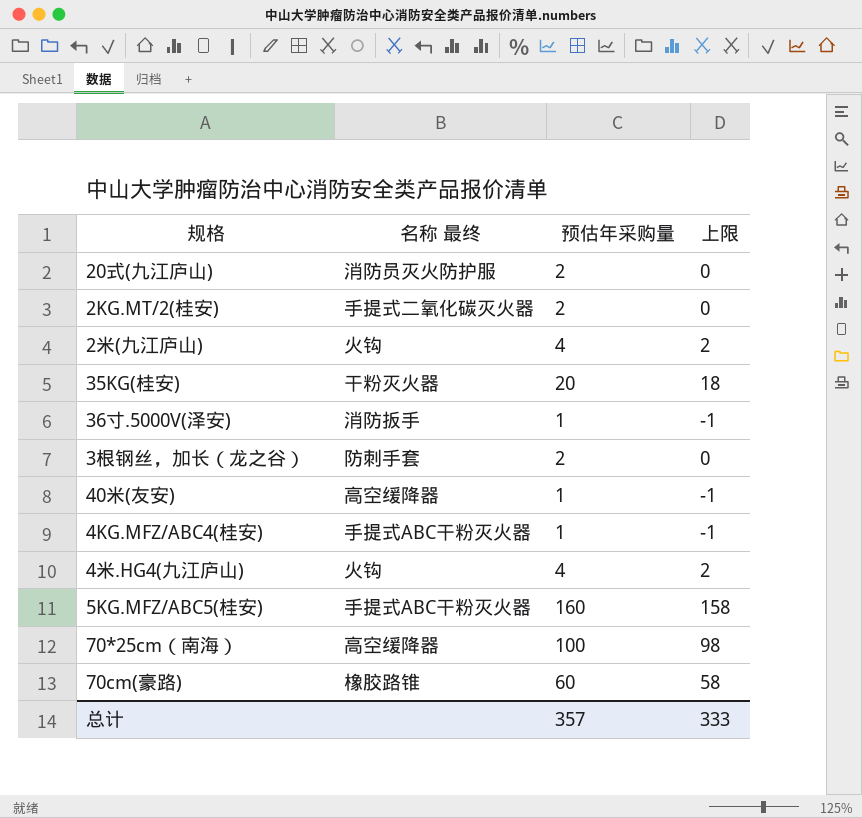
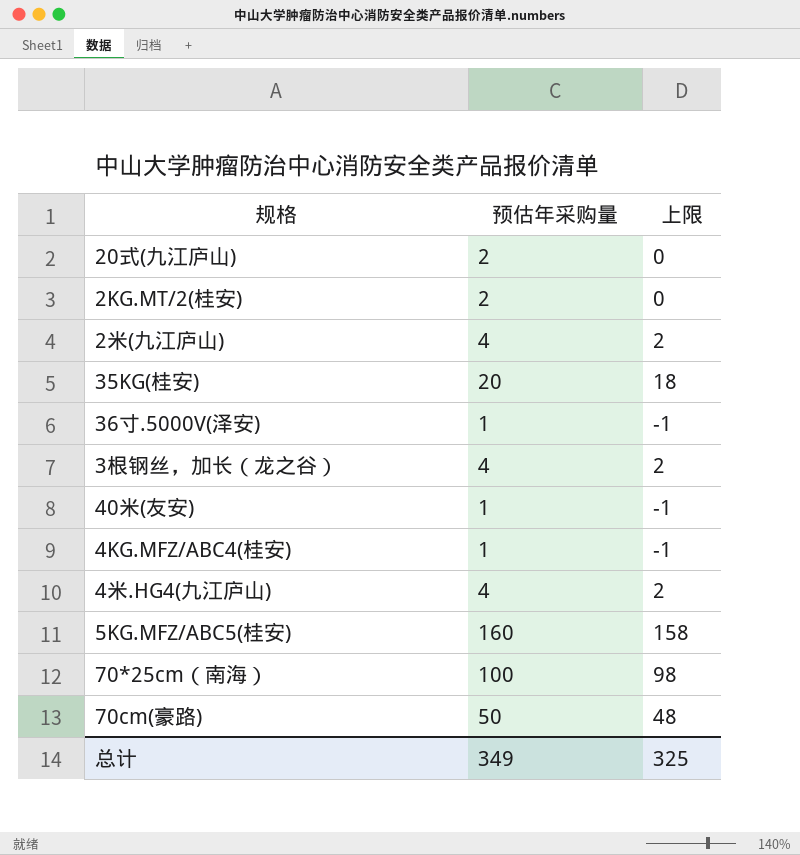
column 名称 最终 | position: 2 -> none
3根钢丝，加长（龙之谷） | 预估年采购量: 2 -> 4
3根钢丝，加长（龙之谷） | 上限: 0 -> 2
70cm(豪路) | 预估年采购量: 60 -> 50
70cm(豪路) | 上限: 58 -> 48
总计 | 预估年采购量: 357 -> 349
总计 | 上限: 333 -> 325

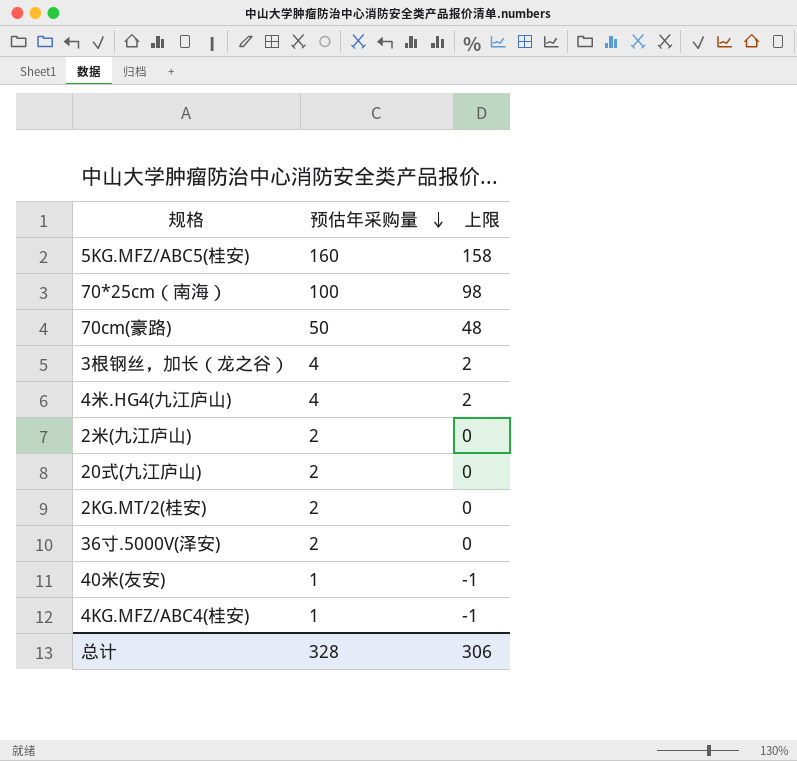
row order: none -> 预估年采购量 descending
row 35KG(桂安): 20 | 18 -> none
2米(九江庐山) | 预估年采购量: 4 -> 2
2米(九江庐山) | 上限: 2 -> 0
36寸.5000V(泽安) | 预估年采购量: 1 -> 2
36寸.5000V(泽安) | 上限: -1 -> 0
总计 | 预估年采购量: 349 -> 328
总计 | 上限: 325 -> 306

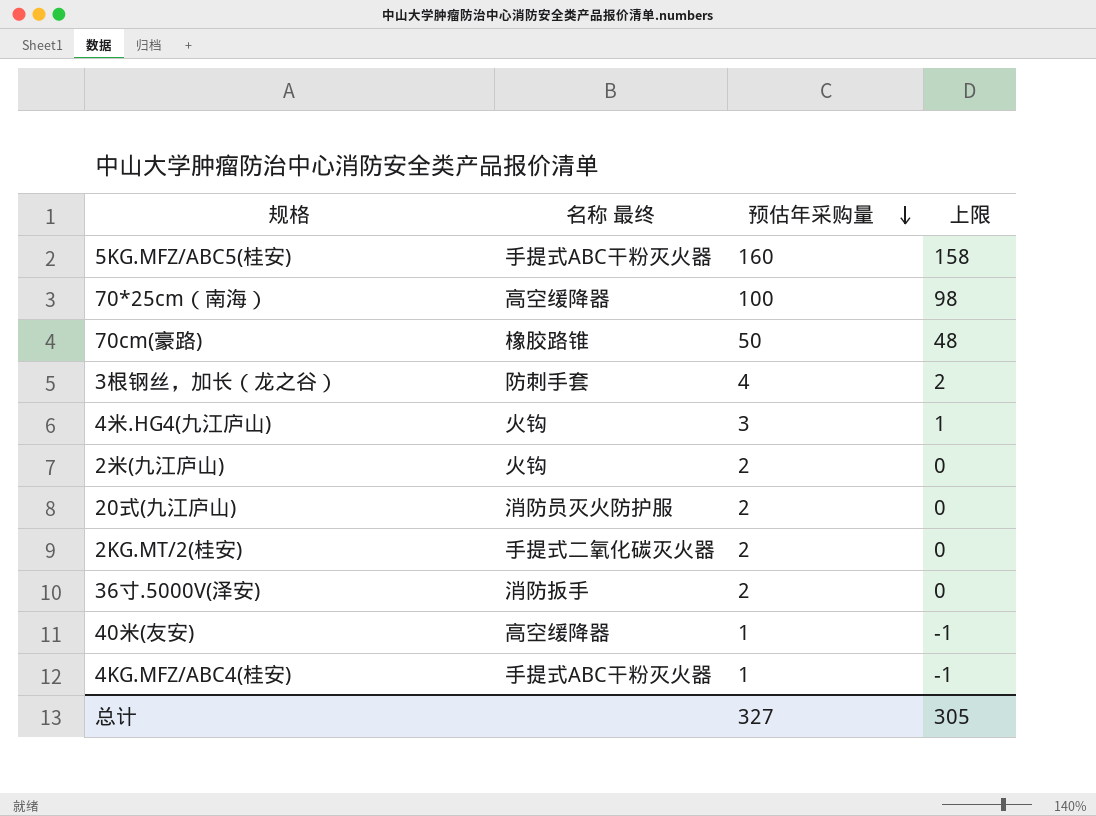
column 名称 最终 | position: none -> 2
4米.HG4(九江庐山) | 预估年采购量: 4 -> 3
4米.HG4(九江庐山) | 上限: 2 -> 1
总计 | 预估年采购量: 328 -> 327
总计 | 上限: 306 -> 305

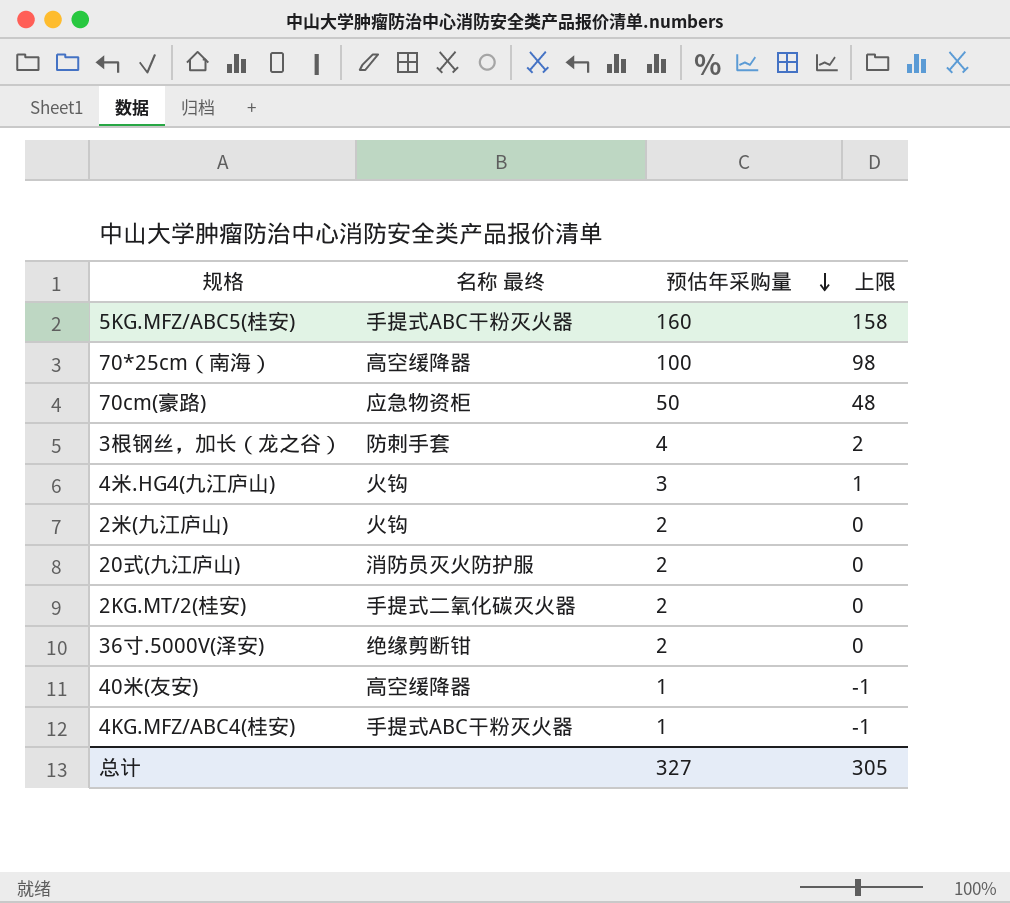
70cm(豪路) | 名称 最终: 橡胶路锥 -> 应急物资柜
36寸.5000V(泽安) | 名称 最终: 消防扳手 -> 绝缘剪断钳

